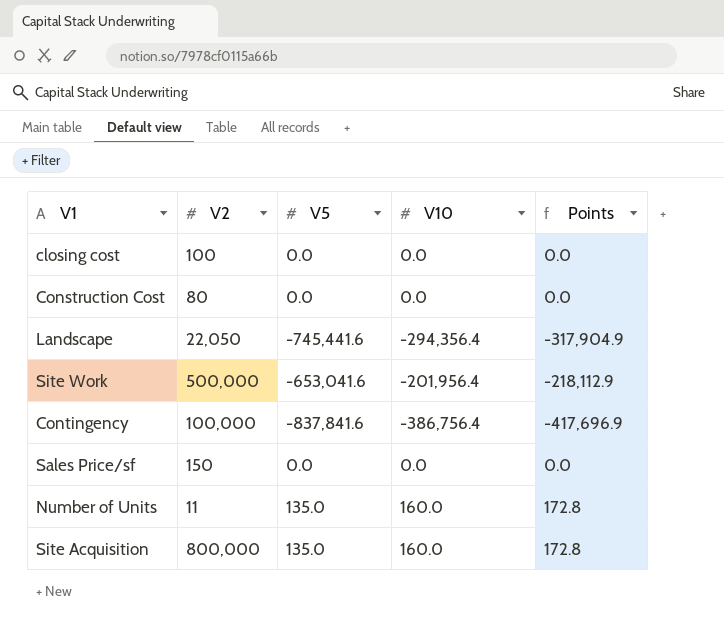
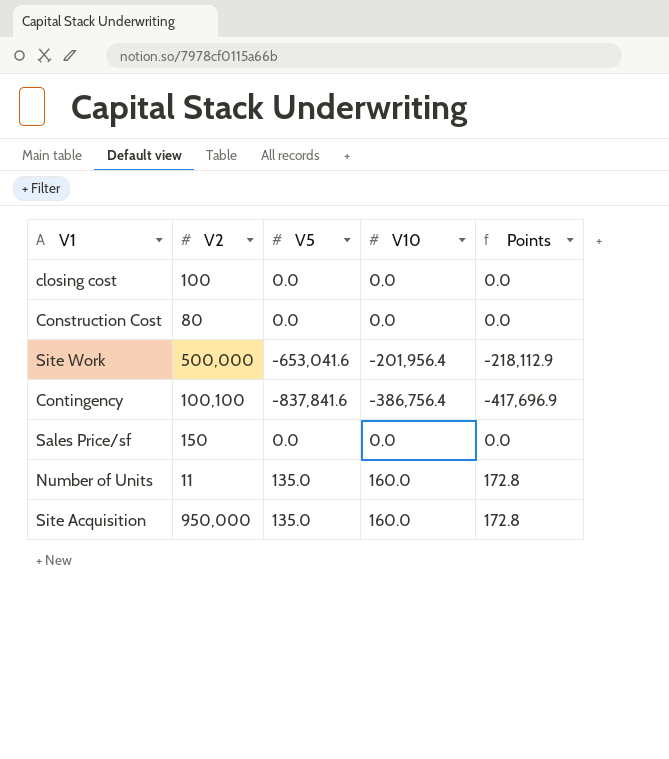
row Landscape: 22,050 | -745,441.6 | -294,356.4 | -317,904.9 -> none
Contingency | V2: 100,000 -> 100,100
Site Acquisition | V2: 800,000 -> 950,000

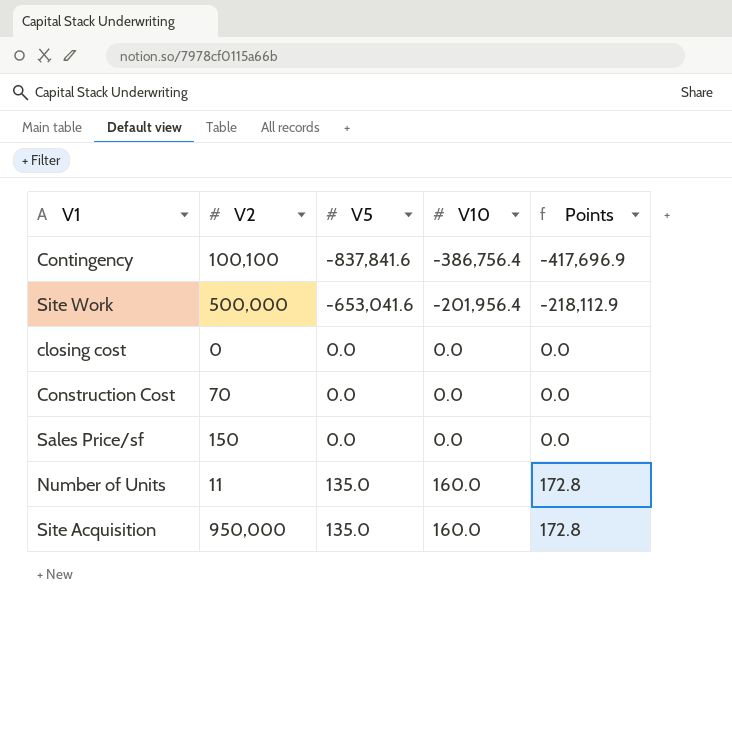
row order: none -> V5 ascending
closing cost | V2: 100 -> 0
Construction Cost | V2: 80 -> 70

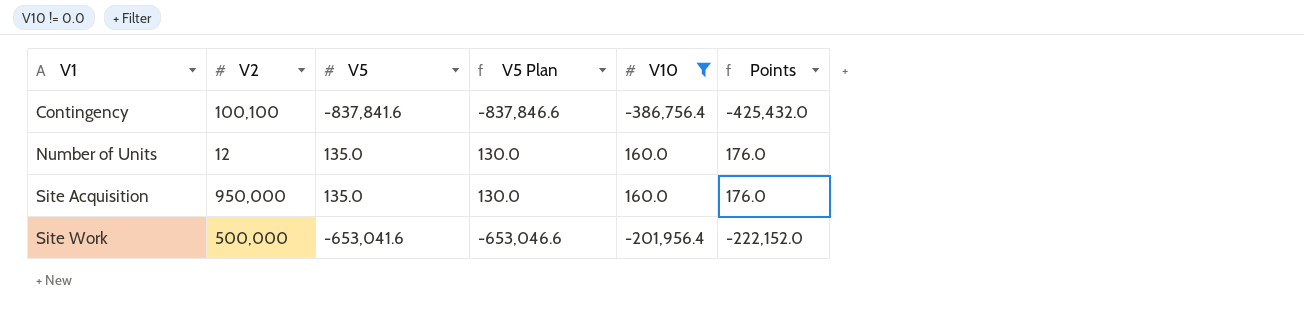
filter: none -> V10 != 0.0
row order: V5 ascending -> V1 ascending
column V5 Plan | formula: none -> [V5] - 5
column Points | formula: [V10] * 1.08 -> [V10] * 1.1
Number of Units | V2: 11 -> 12

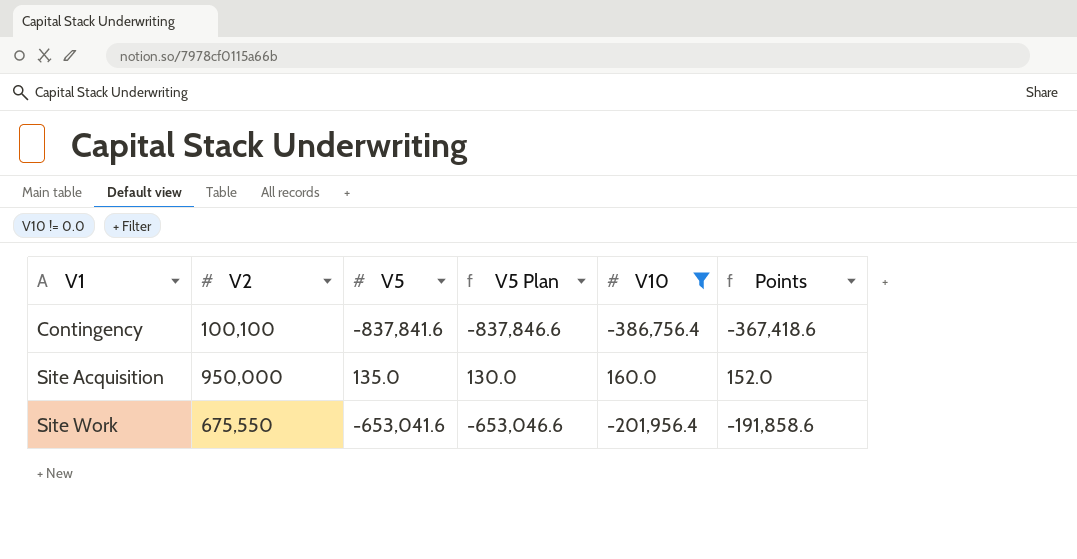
column Points | formula: [V10] * 1.1 -> [V10] * 0.95
row Number of Units: 12 | 135.0 | 130.0 | 160.0 | 176.0 -> none
Site Work | V2: 500,000 -> 675,550

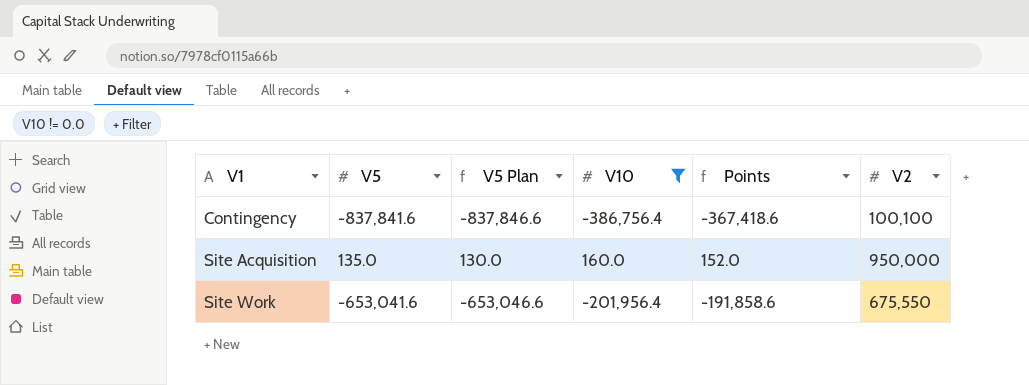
column V2 | position: 2 -> 6

